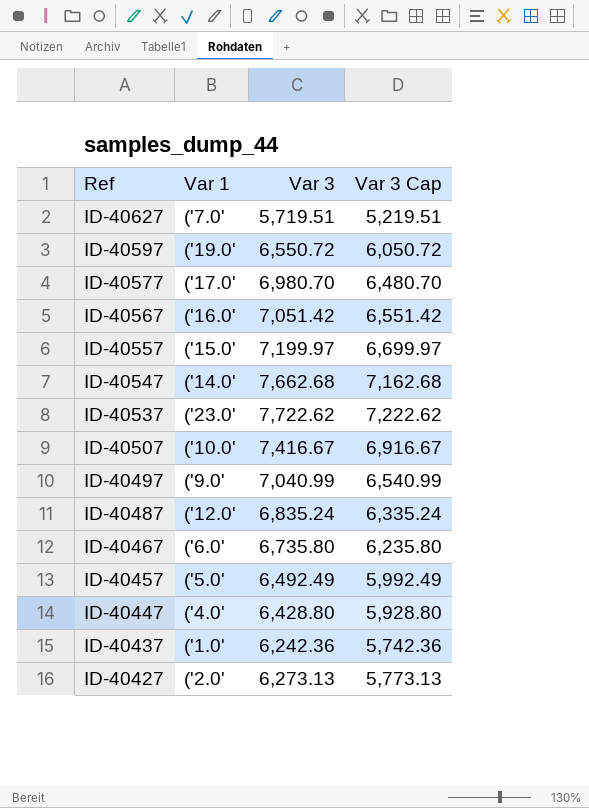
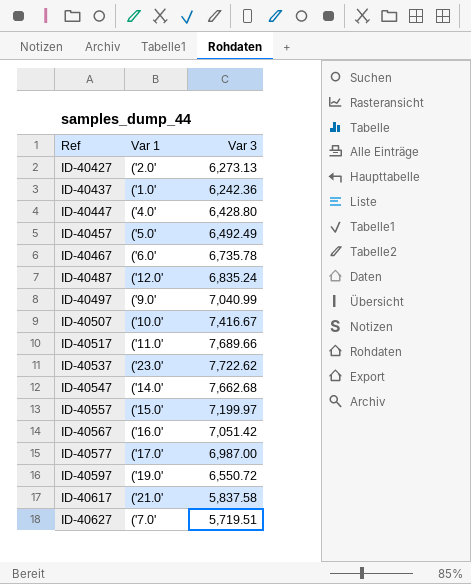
row order: Ref descending -> Ref ascending
column Var 3 Cap | formula: [Var 3] - 500 -> none
ID-40467 | Var 3: 6,735.80 -> 6,735.78
row ID-40517: none -> ('11.0' | 7,689.66
ID-40577 | Var 3: 6,980.70 -> 6,987.00
row ID-40617: none -> ('21.0' | 5,837.58

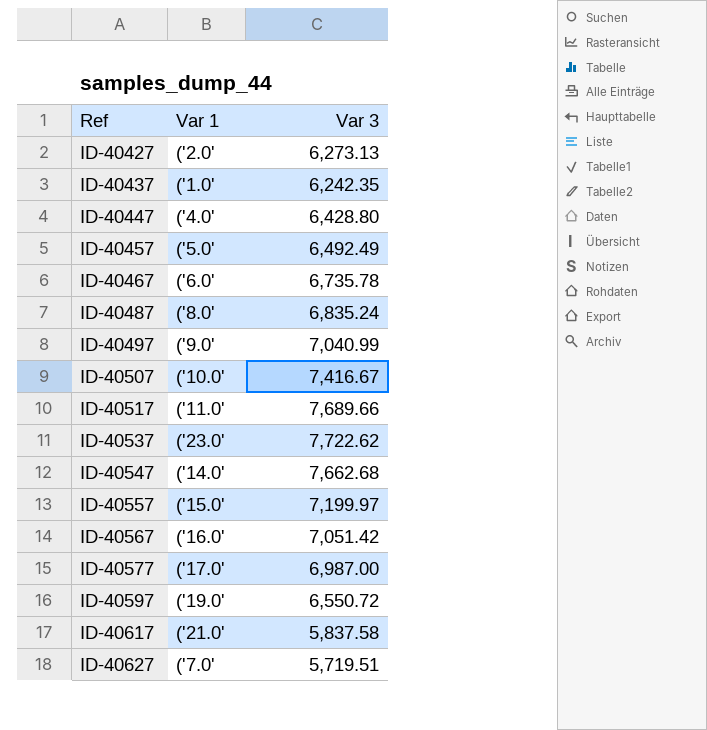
ID-40437 | Var 3: 6,242.36 -> 6,242.35
ID-40487 | Var 1: ('12.0' -> ('8.0'

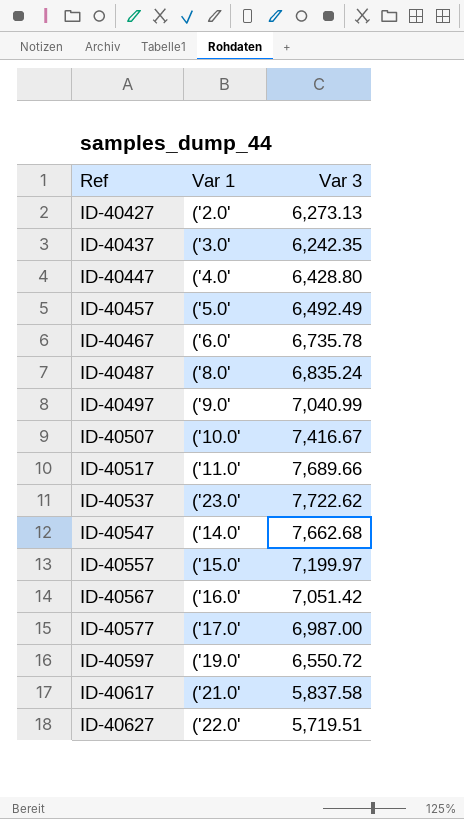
ID-40437 | Var 1: ('1.0' -> ('3.0'
ID-40627 | Var 1: ('7.0' -> ('22.0'

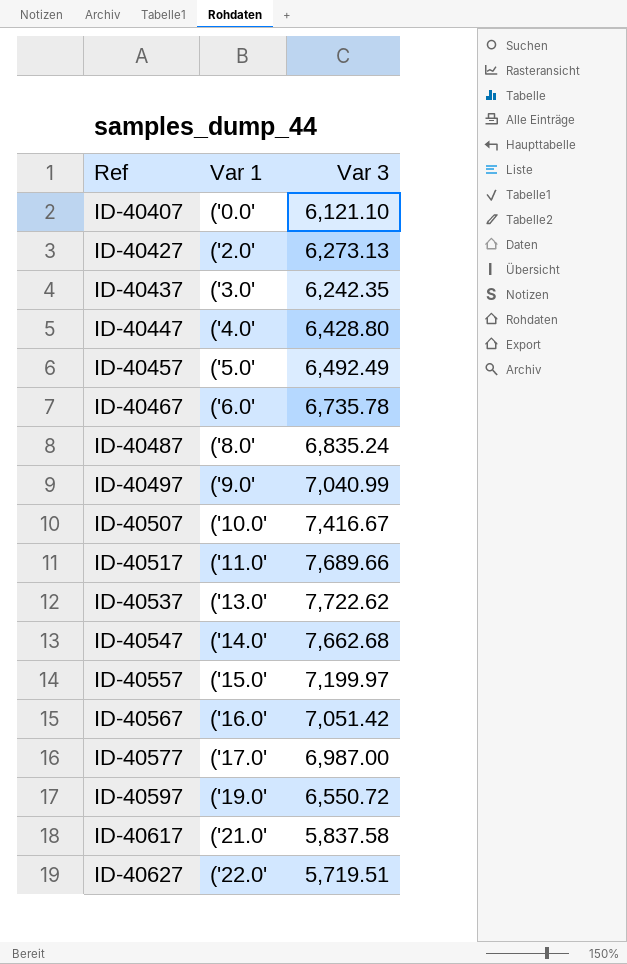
row ID-40407: none -> ('0.0' | 6,121.10
ID-40537 | Var 1: ('23.0' -> ('13.0'

